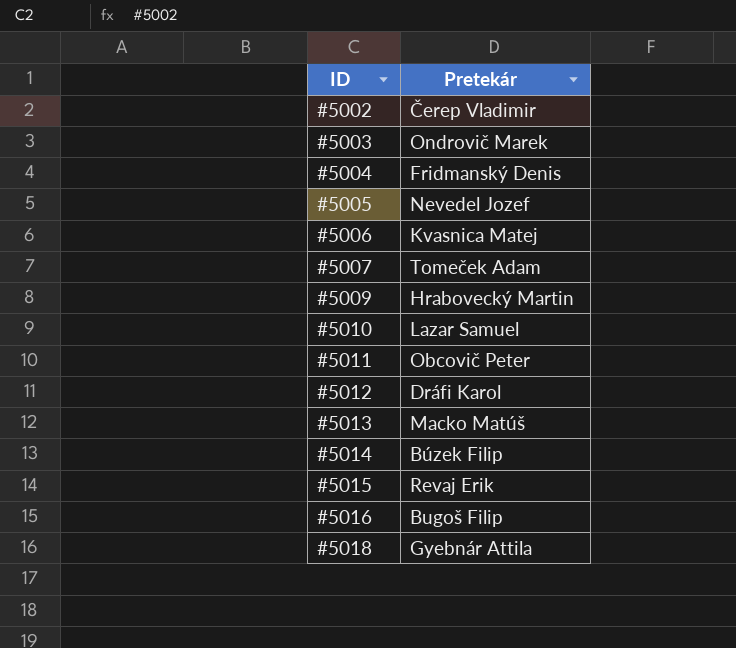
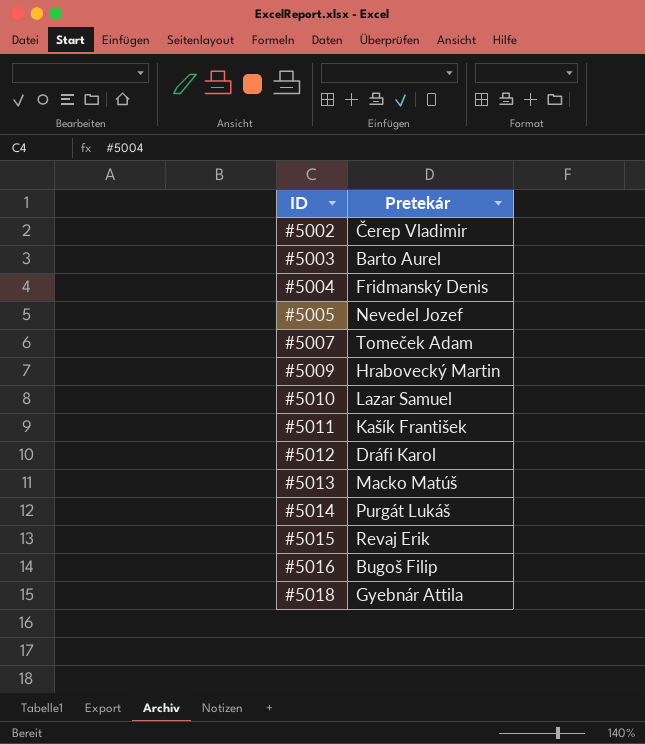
row #5006: Kvasnica Matej -> none
#5003 | Pretekár: Ondrovič Marek -> Barto Aurel
#5011 | Pretekár: Obcovič Peter -> Kašík František
#5014 | Pretekár: Búzek Filip -> Purgát Lukáš

